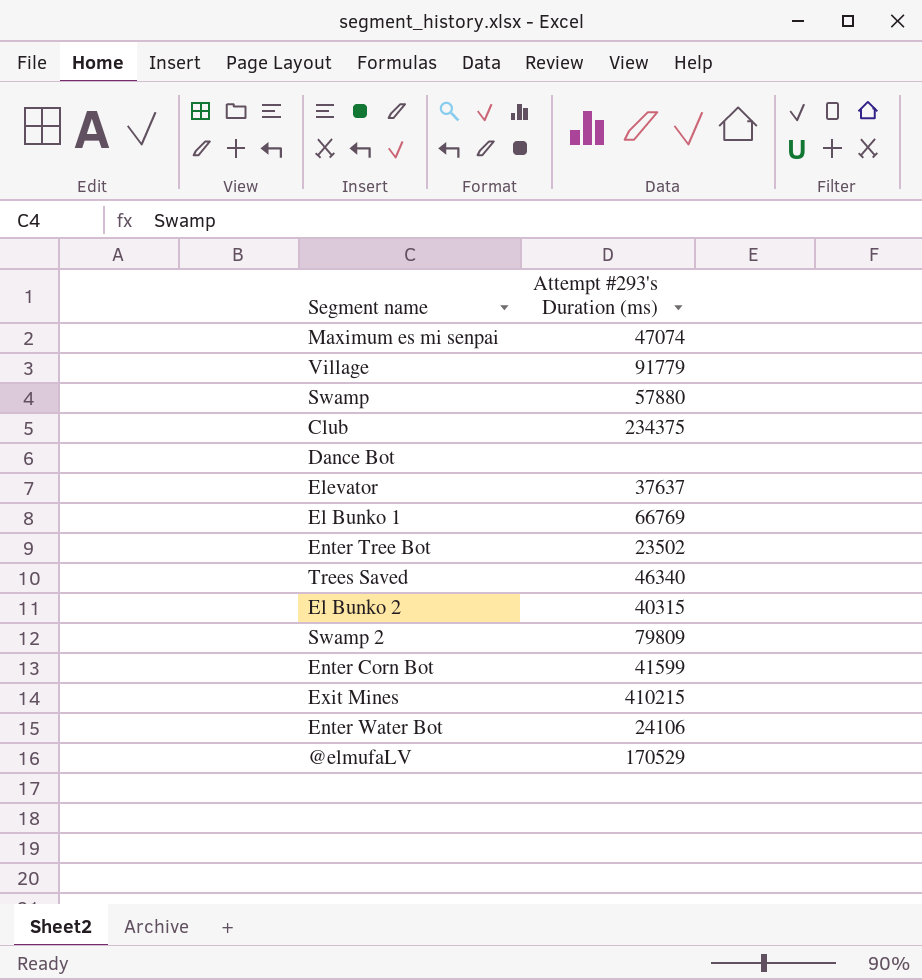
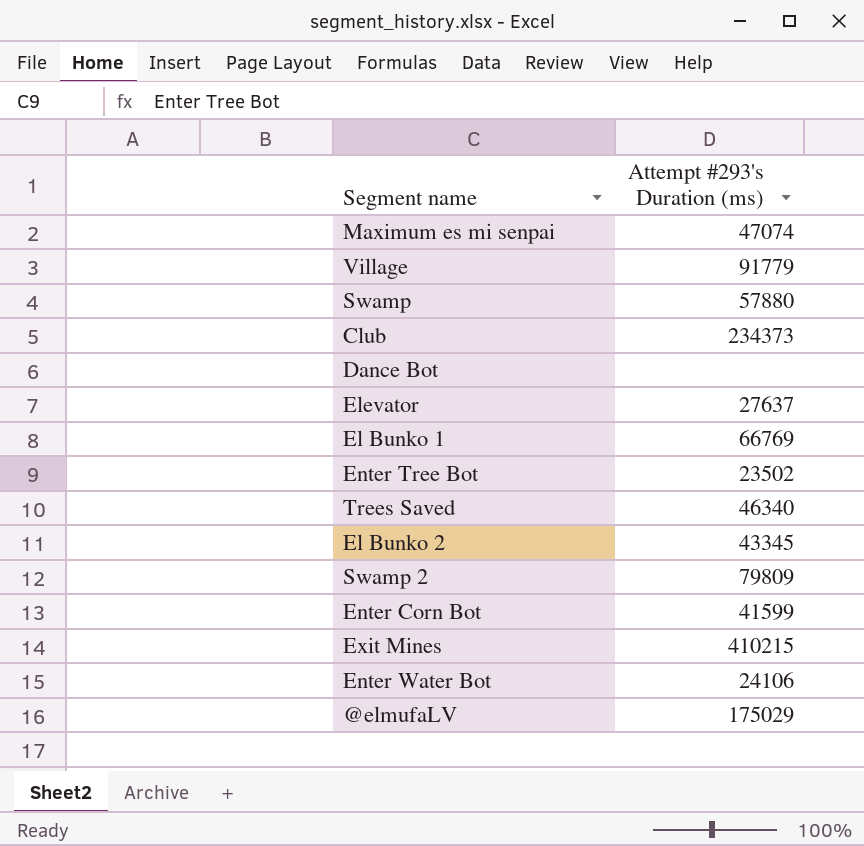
Club | Attempt #293's Duration (ms): 234375 -> 234373
Elevator | Attempt #293's Duration (ms): 37637 -> 27637
El Bunko 2 | Attempt #293's Duration (ms): 40315 -> 43345
@elmufaLV | Attempt #293's Duration (ms): 170529 -> 175029

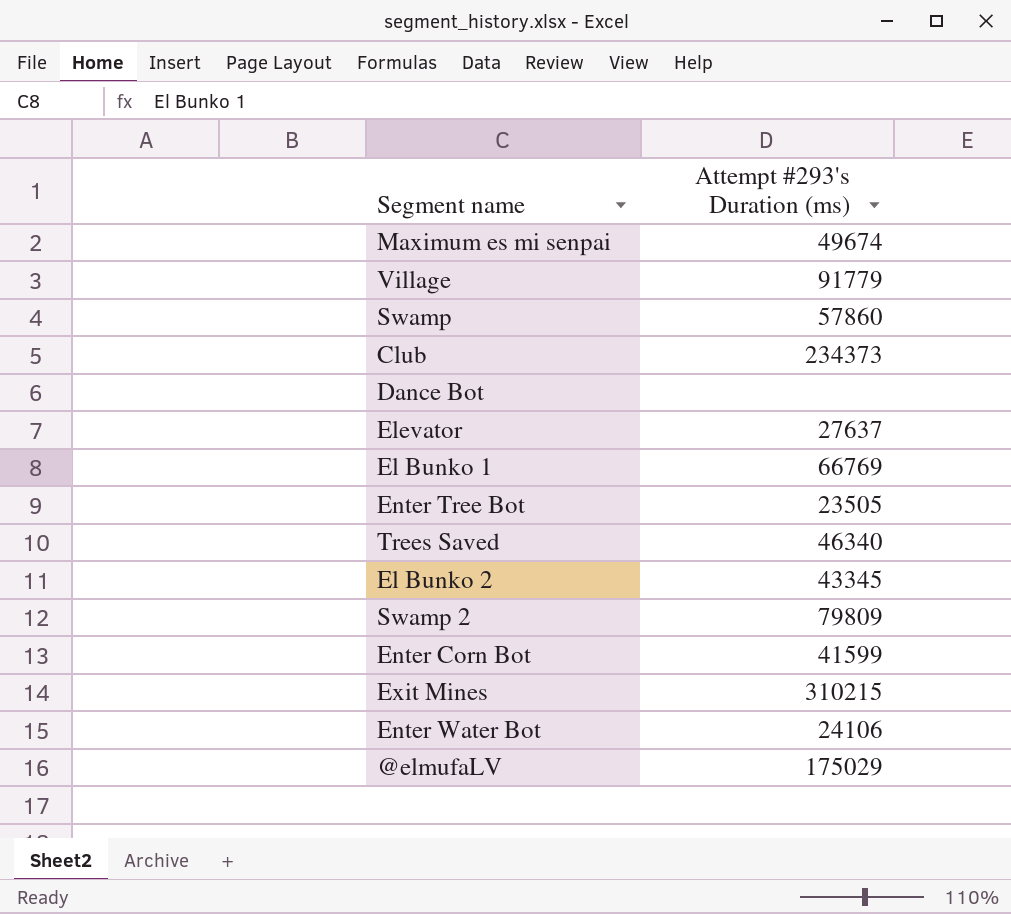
Maximum es mi senpai | Attempt #293's Duration (ms): 47074 -> 49674
Swamp | Attempt #293's Duration (ms): 57880 -> 57860
Enter Tree Bot | Attempt #293's Duration (ms): 23502 -> 23505
Exit Mines | Attempt #293's Duration (ms): 410215 -> 310215

